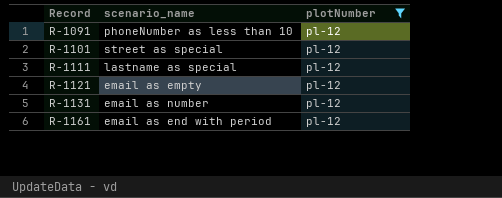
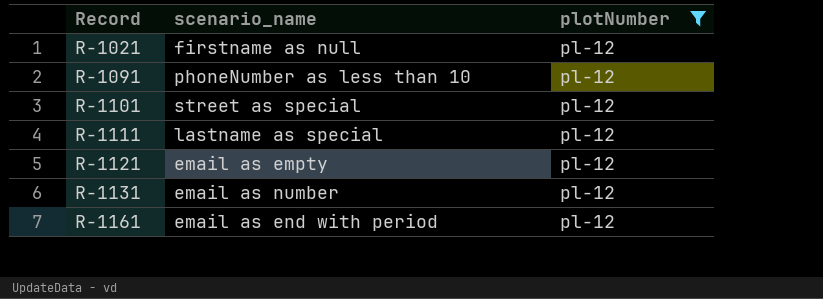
row R-1021: none -> firstname as null | pl-12

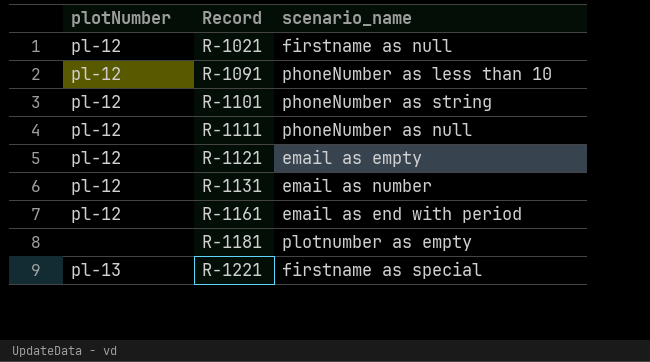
filter: plotNumber = pl-12 -> none
column plotNumber | position: 3 -> 1
R-1101 | scenario_name: street as special -> phoneNumber as string
R-1111 | scenario_name: lastname as special -> phoneNumber as null

